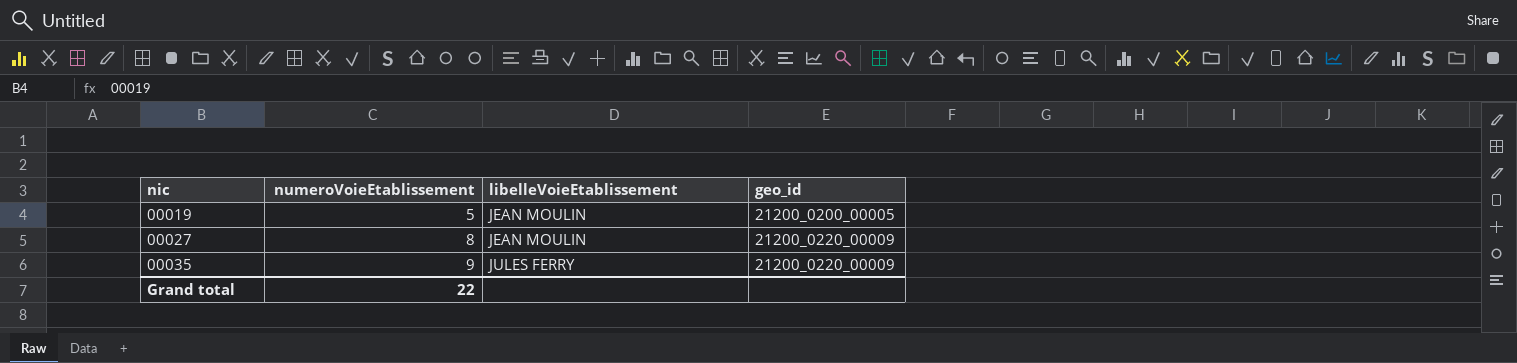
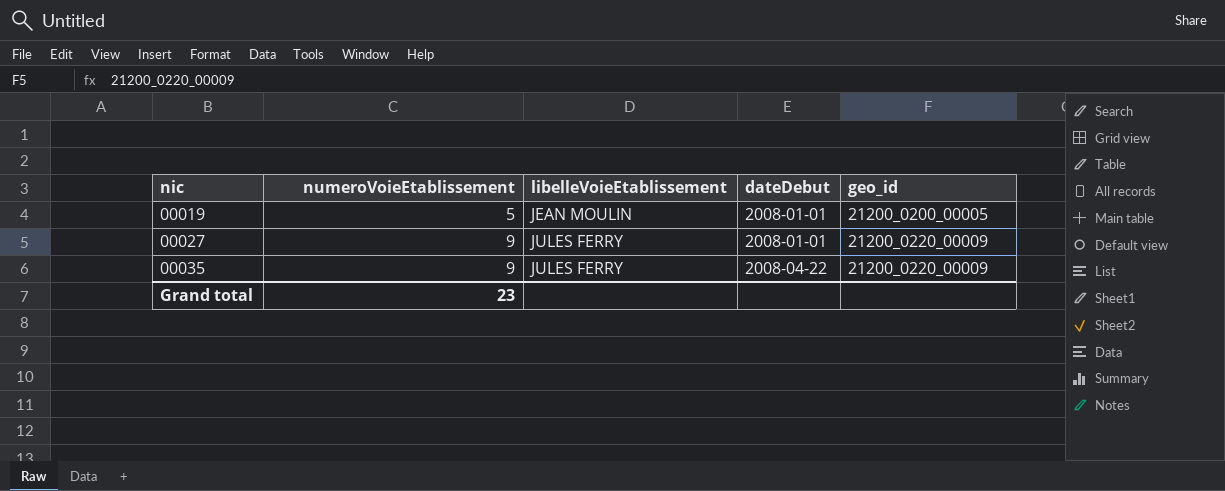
column dateDebut | position: none -> 4
00027 | numeroVoieEtablissement: 8 -> 9
00027 | libelleVoieEtablissement: JEAN MOULIN -> JULES FERRY
Grand total | numeroVoieEtablissement: 22 -> 23

